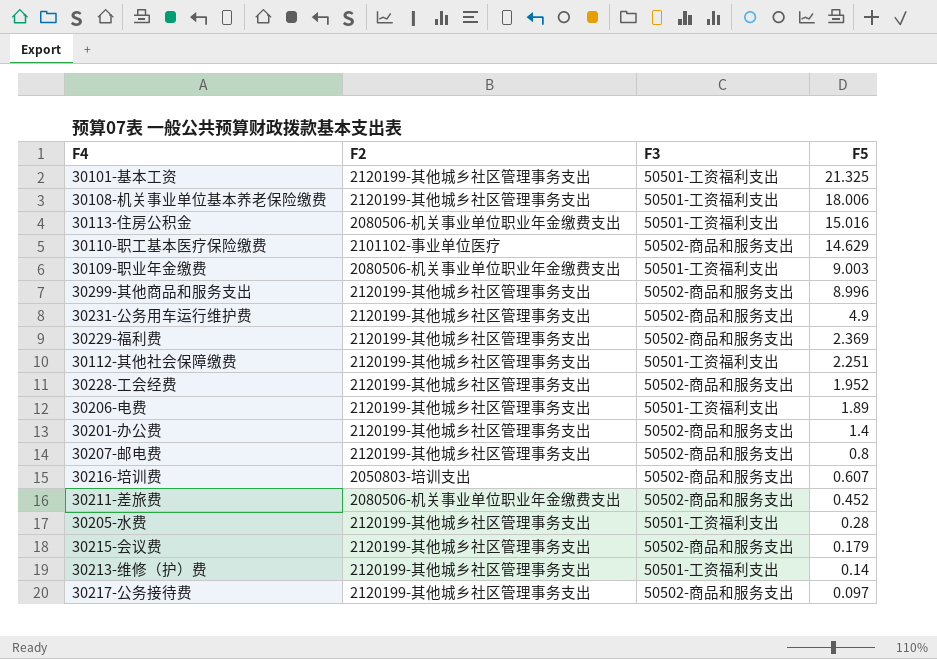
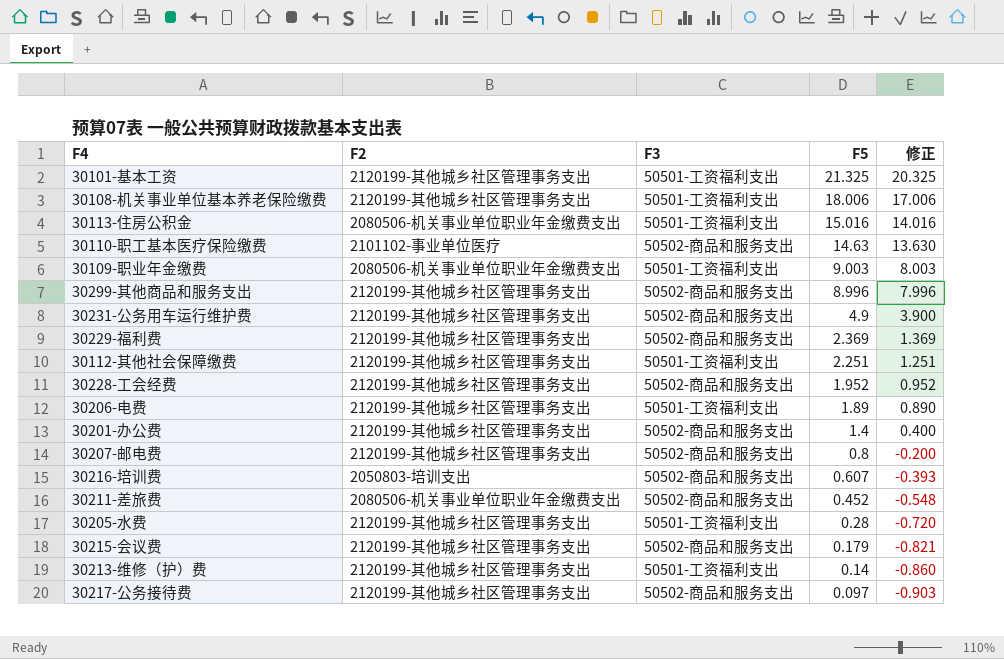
column 修正 | formula: none -> [F5] - 1
30110-职工基本医疗保险缴费 | F5: 14.629 -> 14.63

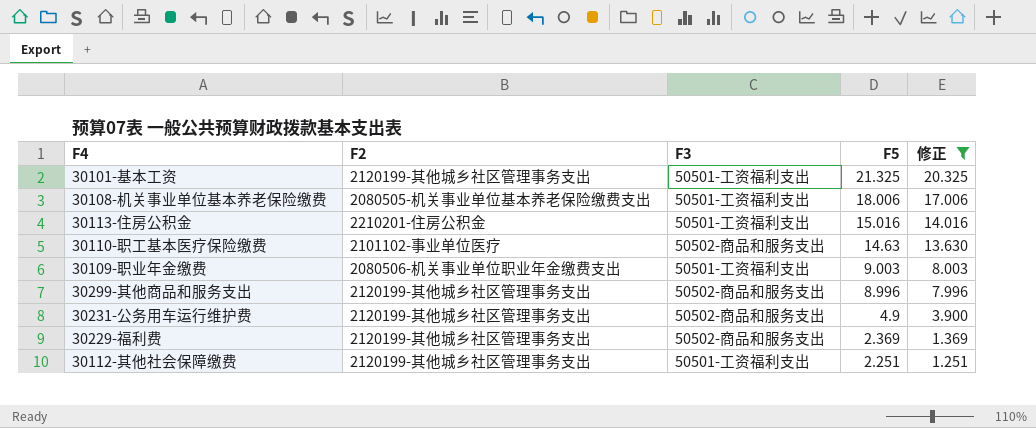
filter: none -> 修正 >= 1.251
30108-机关事业单位基本养老保险缴费 | F2: 2120199-其他城乡社区管理事务支出 -> 2080505-机关事业单位基本养老保险缴费支出
30113-住房公积金 | F2: 2080506-机关事业单位职业年金缴费支出 -> 2210201-住房公积金

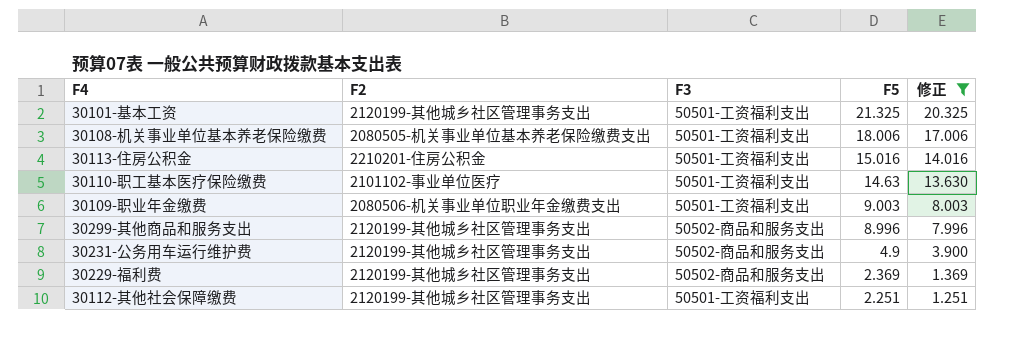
30110-职工基本医疗保险缴费 | F3: 50502-商品和服务支出 -> 50501-工资福利支出

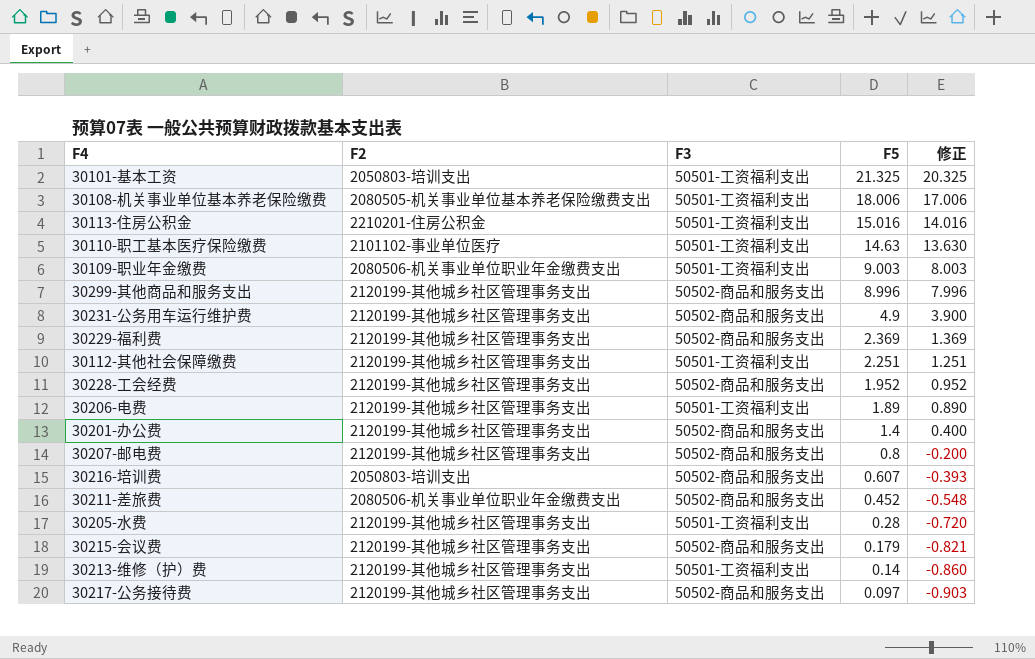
filter: 修正 >= 1.251 -> none
30101-基本工资 | F2: 2120199-其他城乡社区管理事务支出 -> 2050803-培训支出

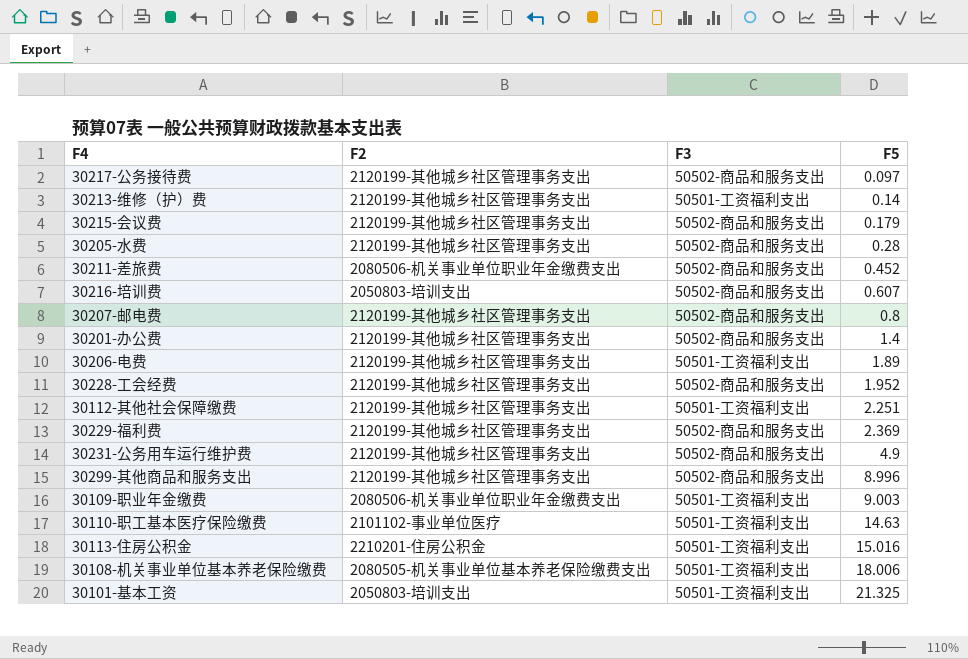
row order: F5 descending -> F5 ascending
column 修正 | formula: [F5] - 1 -> none
30205-水费 | F3: 50501-工资福利支出 -> 50502-商品和服务支出

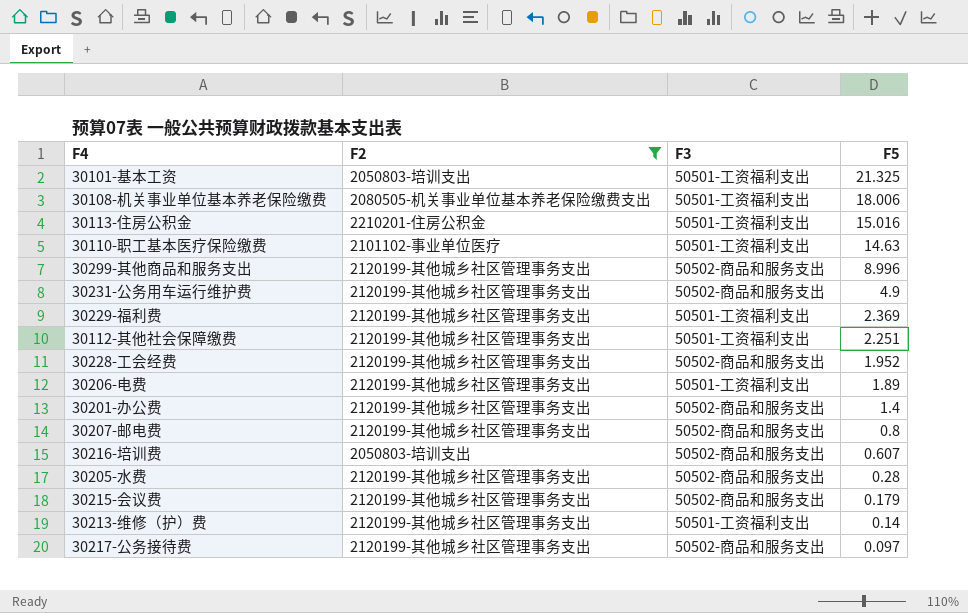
filter: none -> F2 != 2080506-机关事业单位职业年金缴费支出
row order: F5 ascending -> F5 descending
30229-福利费 | F3: 50502-商品和服务支出 -> 50501-工资福利支出

